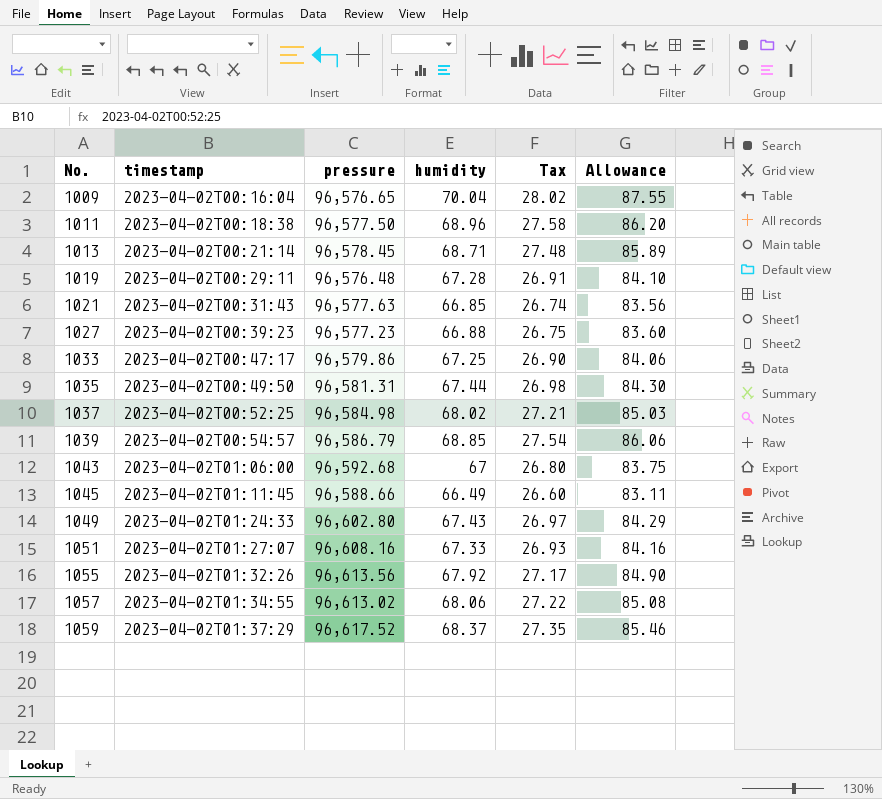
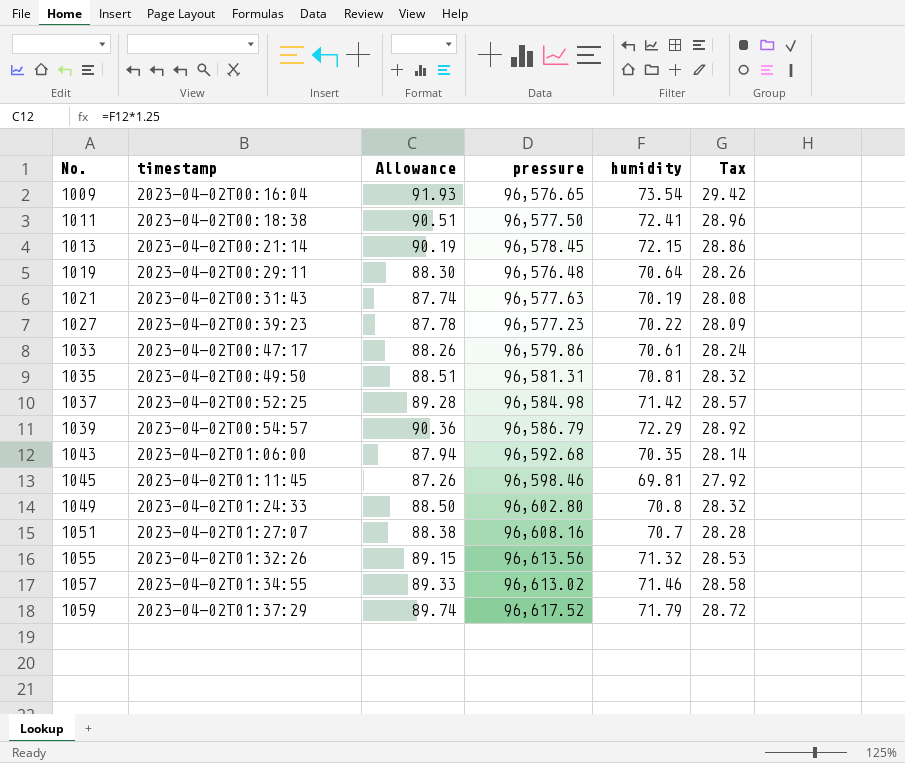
column Allowance | position: 6 -> 3
1009 | Allowance: 87.55 -> 91.93
1009 | humidity: 70.04 -> 73.54
1009 | Tax: 28.02 -> 29.42
1011 | Allowance: 86.20 -> 90.51
1011 | humidity: 68.96 -> 72.41
1011 | Tax: 27.58 -> 28.96
1013 | Allowance: 85.89 -> 90.19
1013 | humidity: 68.71 -> 72.15
1013 | Tax: 27.48 -> 28.86
1019 | Allowance: 84.10 -> 88.30
1019 | humidity: 67.28 -> 70.64
1019 | Tax: 26.91 -> 28.26
1021 | Allowance: 83.56 -> 87.74
1021 | humidity: 66.85 -> 70.19
1021 | Tax: 26.74 -> 28.08
1027 | Allowance: 83.60 -> 87.78
1027 | humidity: 66.88 -> 70.22
1027 | Tax: 26.75 -> 28.09
1033 | Allowance: 84.06 -> 88.26
1033 | humidity: 67.25 -> 70.61
1033 | Tax: 26.90 -> 28.24
1035 | Allowance: 84.30 -> 88.51
1035 | humidity: 67.44 -> 70.81
1035 | Tax: 26.98 -> 28.32
1037 | Allowance: 85.03 -> 89.28
1037 | humidity: 68.02 -> 71.42
1037 | Tax: 27.21 -> 28.57
1039 | Allowance: 86.06 -> 90.36
1039 | humidity: 68.85 -> 72.29
1039 | Tax: 27.54 -> 28.92
1043 | Allowance: 83.75 -> 87.94
1043 | humidity: 67 -> 70.35
1043 | Tax: 26.80 -> 28.14
1045 | Allowance: 83.11 -> 87.26
1045 | pressure: 96,588.66 -> 96,598.46
1045 | humidity: 66.49 -> 69.81
1045 | Tax: 26.60 -> 27.92
1049 | Allowance: 84.29 -> 88.50
1049 | humidity: 67.43 -> 70.8
1049 | Tax: 26.97 -> 28.32
1051 | Allowance: 84.16 -> 88.38
1051 | humidity: 67.33 -> 70.7
1051 | Tax: 26.93 -> 28.28
1055 | Allowance: 84.90 -> 89.15
1055 | humidity: 67.92 -> 71.32
1055 | Tax: 27.17 -> 28.53
1057 | Allowance: 85.08 -> 89.33
1057 | humidity: 68.06 -> 71.46
1057 | Tax: 27.22 -> 28.58
1059 | Allowance: 85.46 -> 89.74
1059 | humidity: 68.37 -> 71.79
1059 | Tax: 27.35 -> 28.72

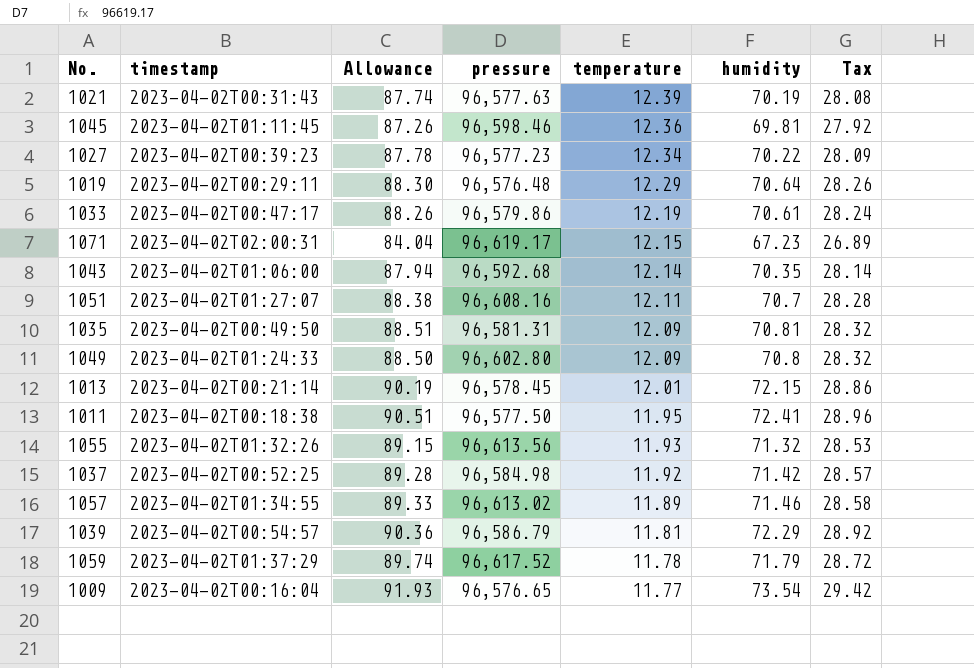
row order: No. ascending -> temperature descending
column temperature | position: none -> 5
row 1071: none -> 2023-04-02T02:00:31 | 84.04 | 96,619.17 | 12.15 | 67.23 | 26.89

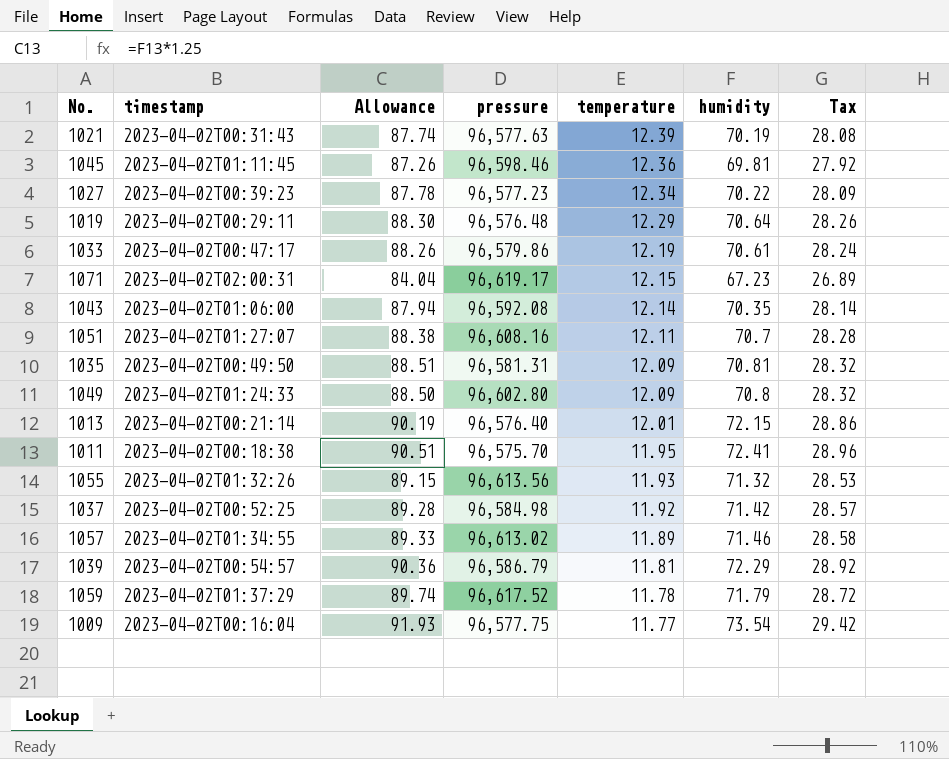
1043 | pressure: 96,592.68 -> 96,592.08
1013 | pressure: 96,578.45 -> 96,576.40
1011 | pressure: 96,577.50 -> 96,575.70
1009 | pressure: 96,576.65 -> 96,577.75

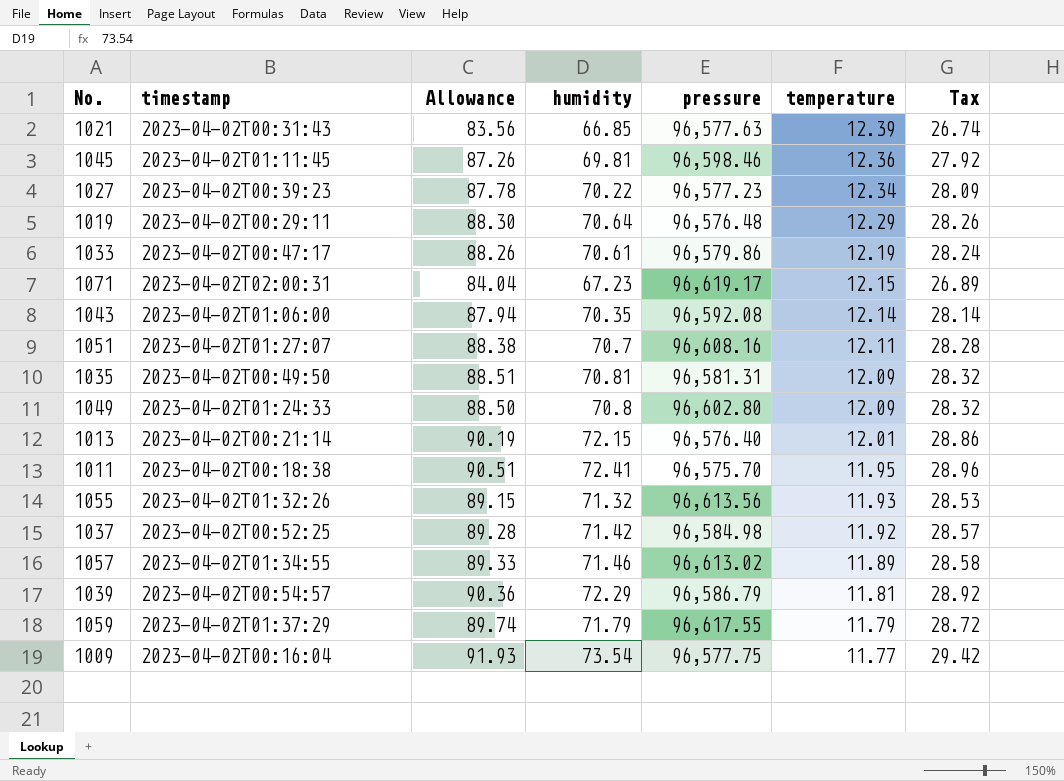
column humidity | position: 6 -> 4
1021 | Allowance: 87.74 -> 83.56
1021 | humidity: 70.19 -> 66.85
1021 | Tax: 28.08 -> 26.74
1059 | pressure: 96,617.52 -> 96,617.55
1059 | temperature: 11.78 -> 11.79

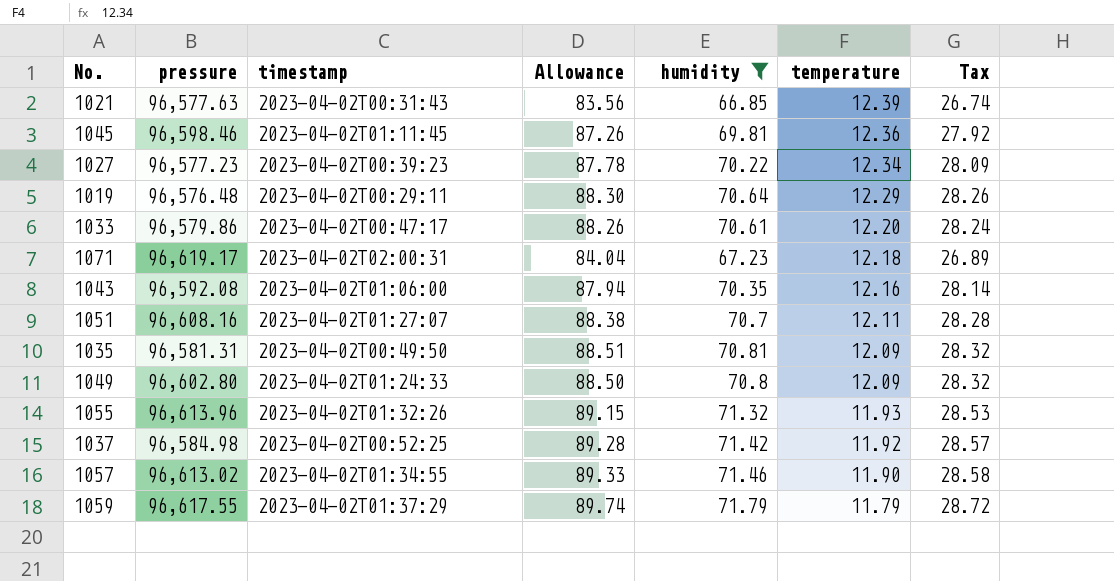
filter: none -> humidity <= 71.79
column pressure | position: 5 -> 2
1033 | temperature: 12.19 -> 12.20
1071 | temperature: 12.15 -> 12.18
1043 | temperature: 12.14 -> 12.16
1055 | pressure: 96,613.56 -> 96,613.96
1057 | temperature: 11.89 -> 11.90

